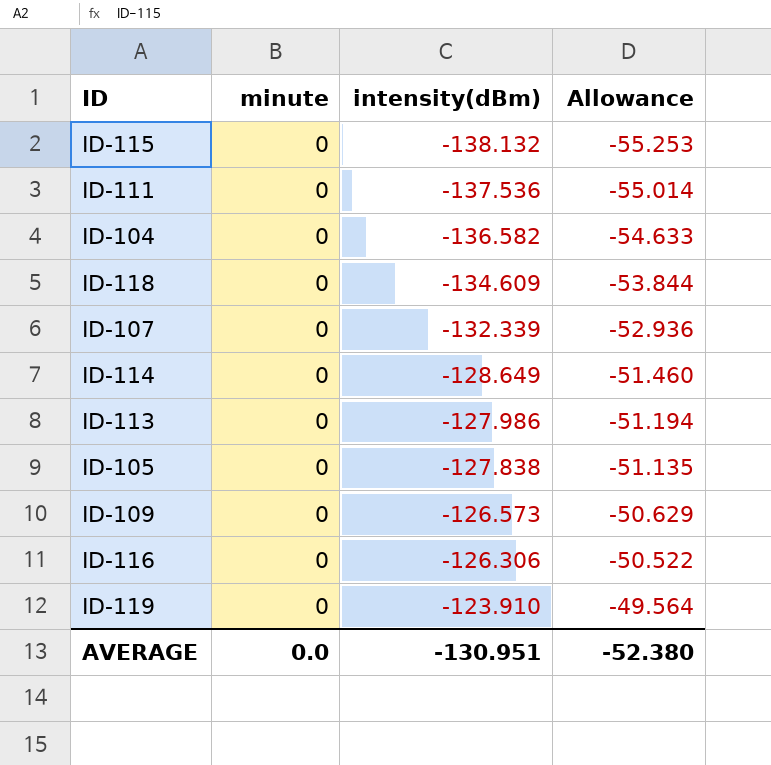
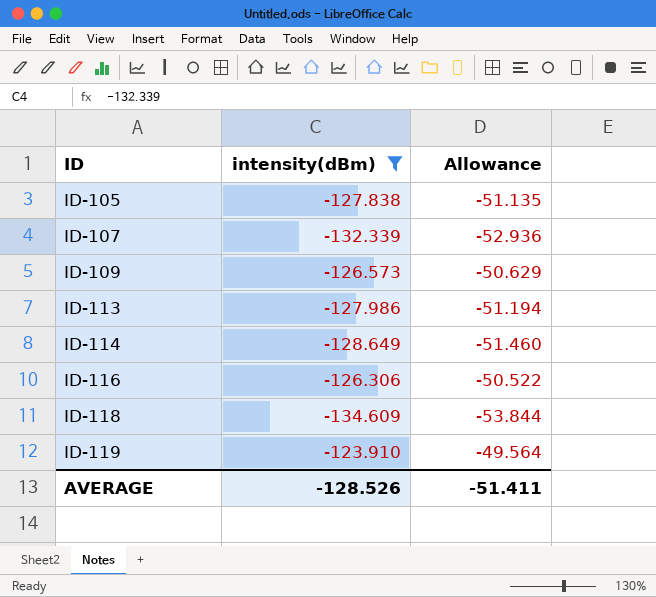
filter: none -> intensity(dBm) >= -134.609
row order: intensity(dBm) ascending -> ID ascending
column minute | position: 2 -> none
AVERAGE | intensity(dBm): -130.951 -> -128.526
AVERAGE | Allowance: -52.380 -> -51.411

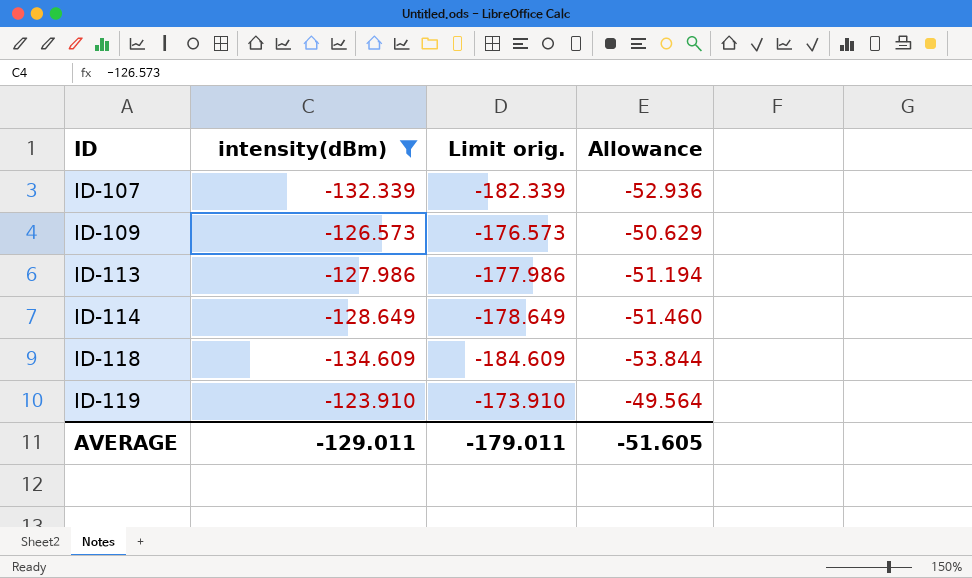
column Limit orig. | formula: none -> [intensity(dBm)] - 50
row ID-105: -127.838 | -51.135 -> none
row ID-116: -126.306 | -50.522 -> none
AVERAGE | intensity(dBm): -128.526 -> -129.011
AVERAGE | Allowance: -51.411 -> -51.605

